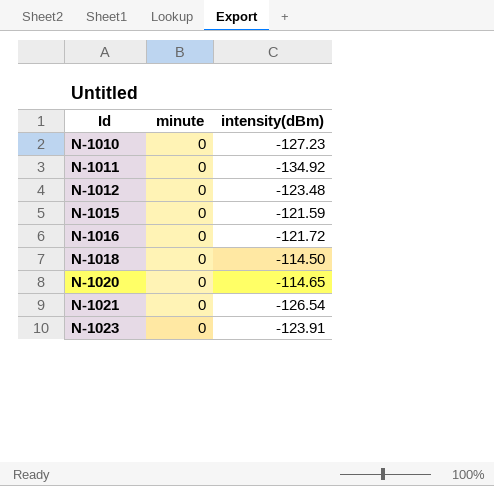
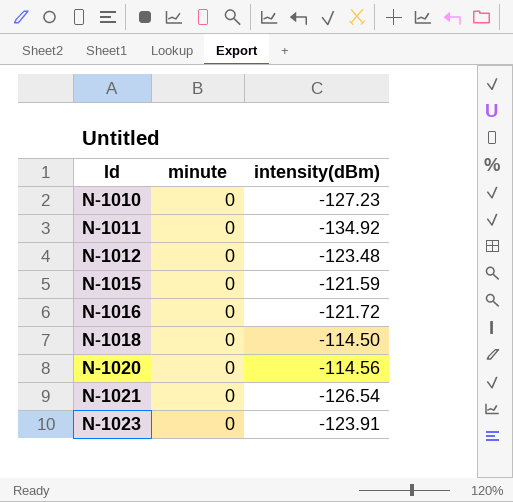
N-1020 | intensity(dBm): -114.65 -> -114.56

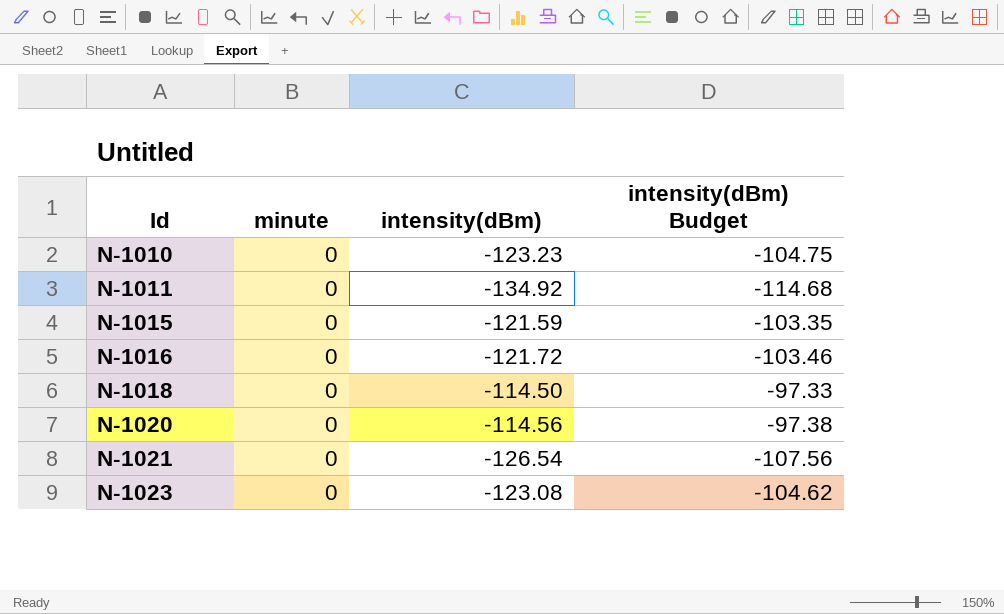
column intensity(dBm) Budget | formula: none -> [intensity(dBm)] * 0.85
row N-1012: 0 | -123.48 -> none
N-1010 | intensity(dBm): -127.23 -> -123.23
N-1023 | intensity(dBm): -123.91 -> -123.08

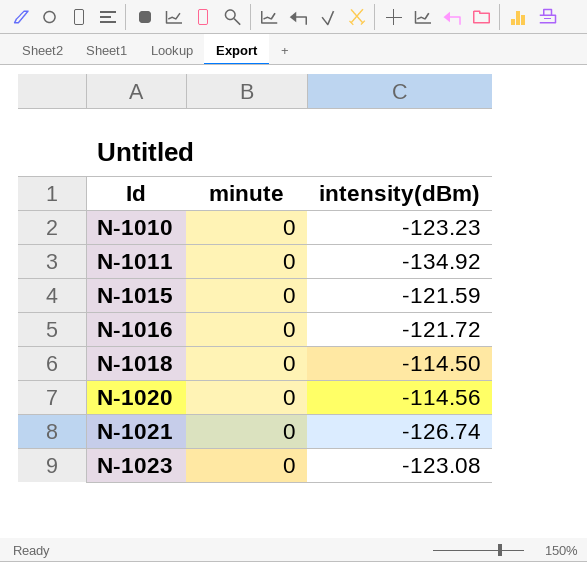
column intensity(dBm) Budget | formula: [intensity(dBm)] * 0.85 -> none
N-1021 | intensity(dBm): -126.54 -> -126.74

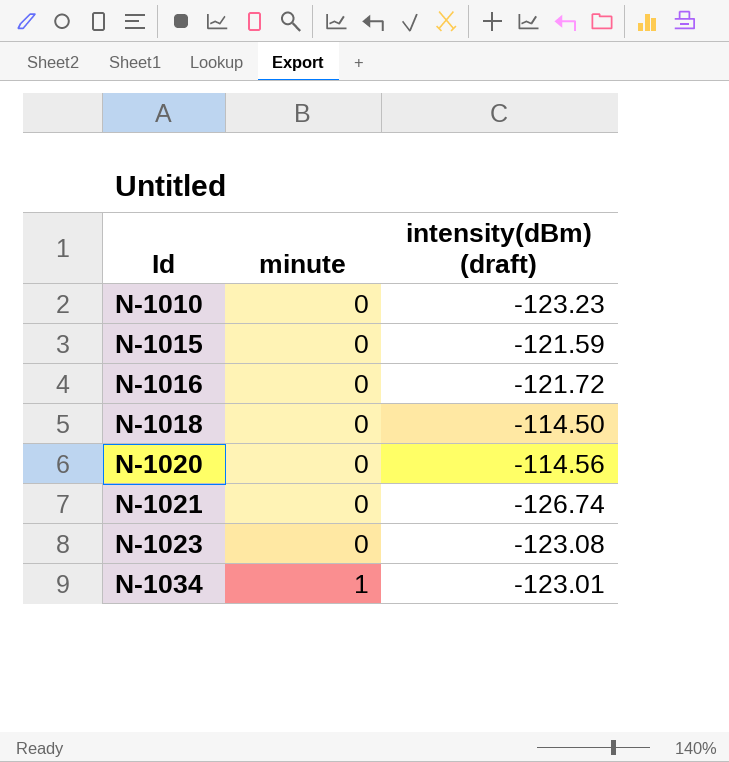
column name: intensity(dBm) -> intensity(dBm) (draft)
row N-1011: 0 | -134.92 -> none
row N-1034: none -> 1 | -123.01

